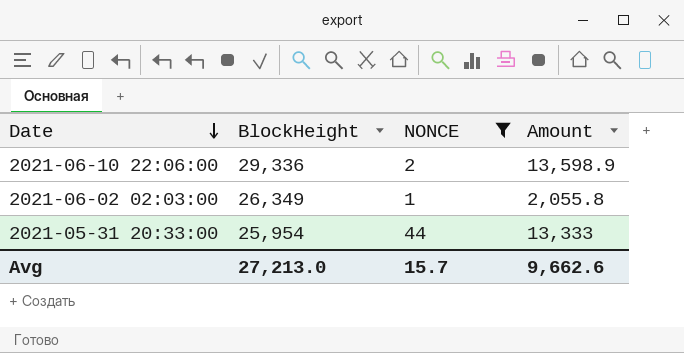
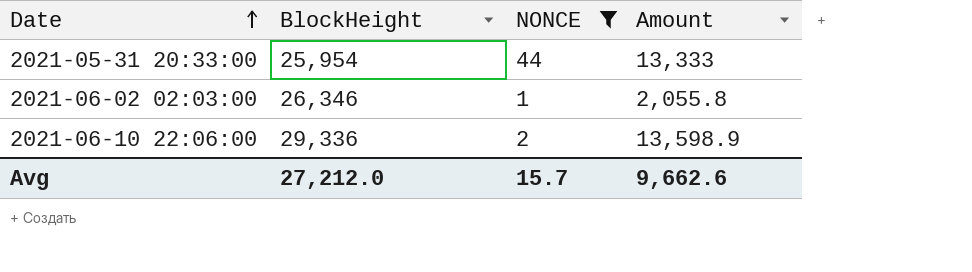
row order: Date descending -> Date ascending
2021-06-02 02:03:00 | BlockHeight: 26,349 -> 26,346
Avg | BlockHeight: 27,213.0 -> 27,212.0

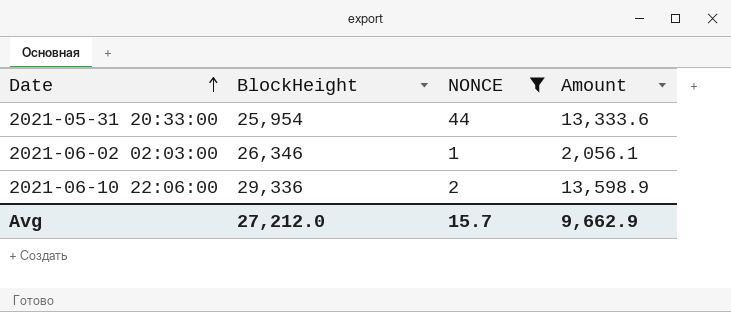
2021-05-31 20:33:00 | Amount: 13,333 -> 13,333.6
2021-06-02 02:03:00 | Amount: 2,055.8 -> 2,056.1
Avg | Amount: 9,662.6 -> 9,662.9

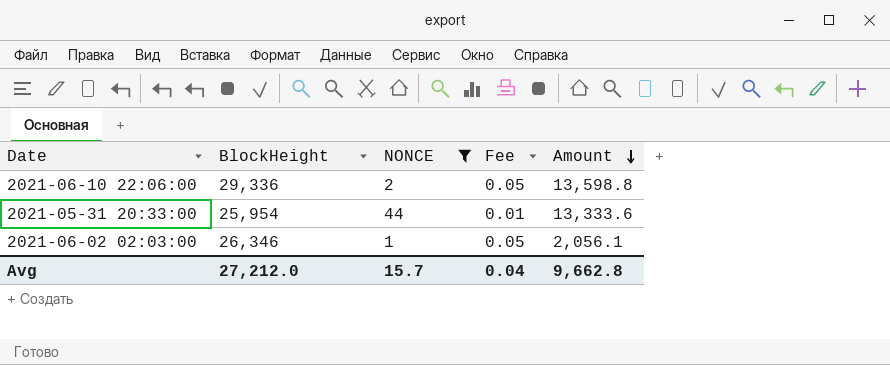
row order: Date ascending -> Amount descending
column Fee | position: none -> 4
2021-06-10 22:06:00 | Amount: 13,598.9 -> 13,598.8
Avg | Amount: 9,662.9 -> 9,662.8

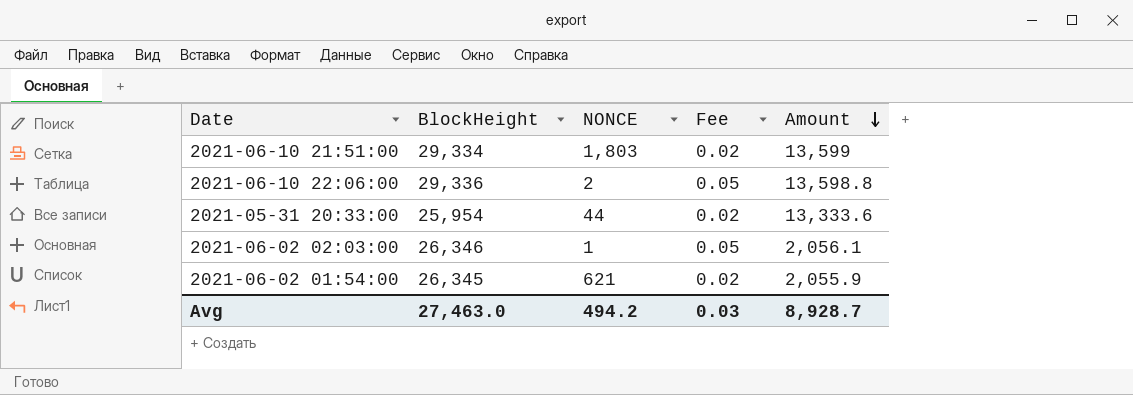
filter: NONCE <= 44 -> none
2021-05-31 20:33:00 | Fee: 0.01 -> 0.02
Avg | BlockHeight: 27,212.0 -> 27,463.0
Avg | NONCE: 15.7 -> 494.2
Avg | Fee: 0.04 -> 0.03
Avg | Amount: 9,662.8 -> 8,928.7

